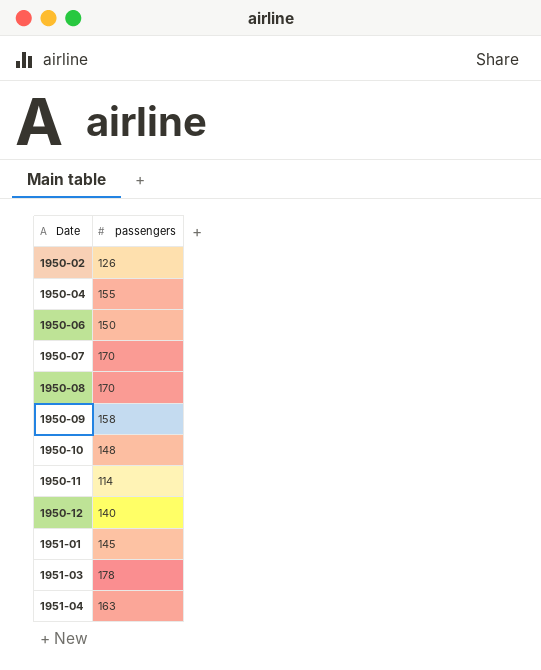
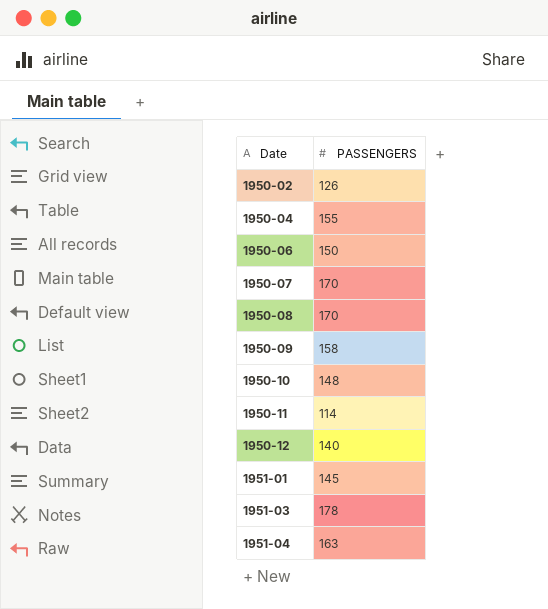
column name: passengers -> PASSENGERS

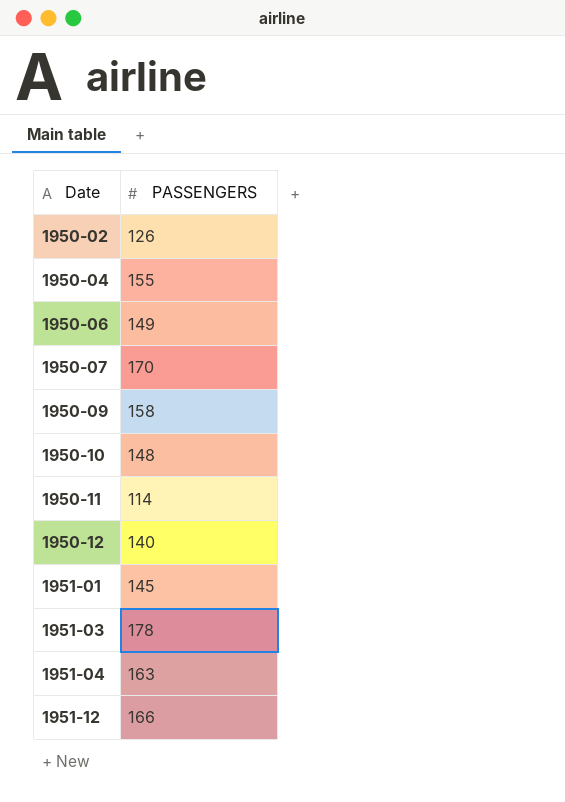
row 1950-08: 170 -> none
1950-06 | PASSENGERS: 150 -> 149
row 1951-12: none -> 166

